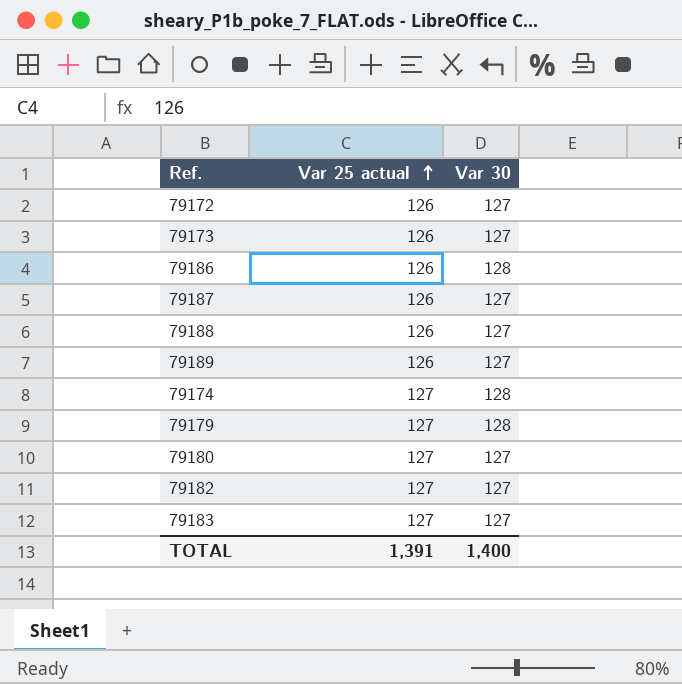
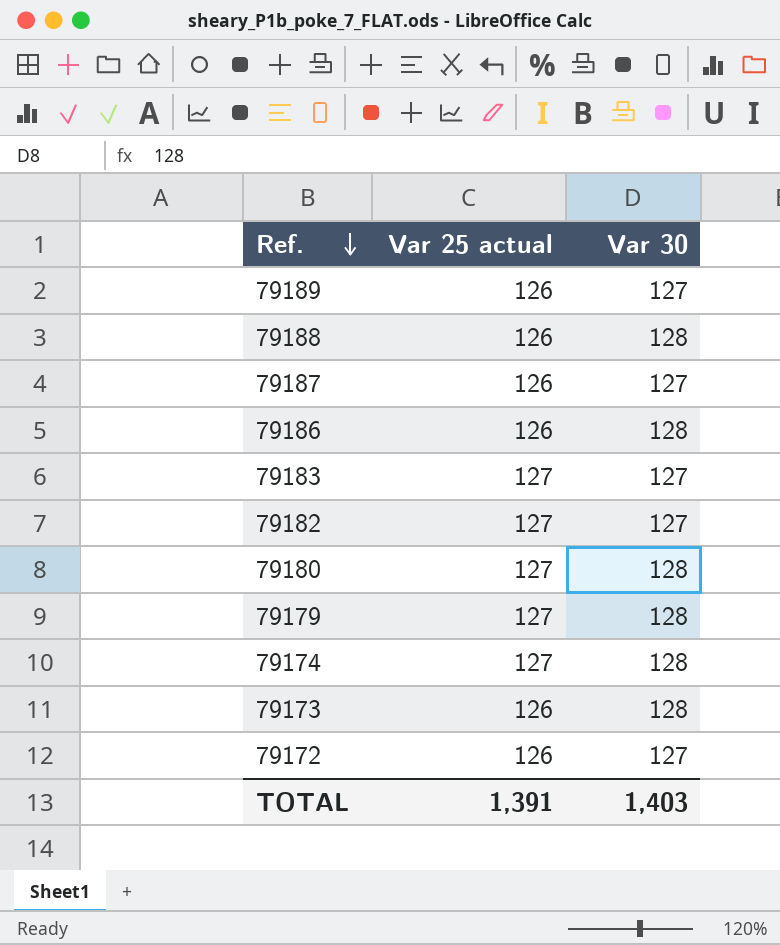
row order: Var 25 actual ascending -> Ref. descending
79188 | Var 30: 127 -> 128
79180 | Var 30: 127 -> 128
79173 | Var 30: 127 -> 128
TOTAL | Var 30: 1,400 -> 1,403

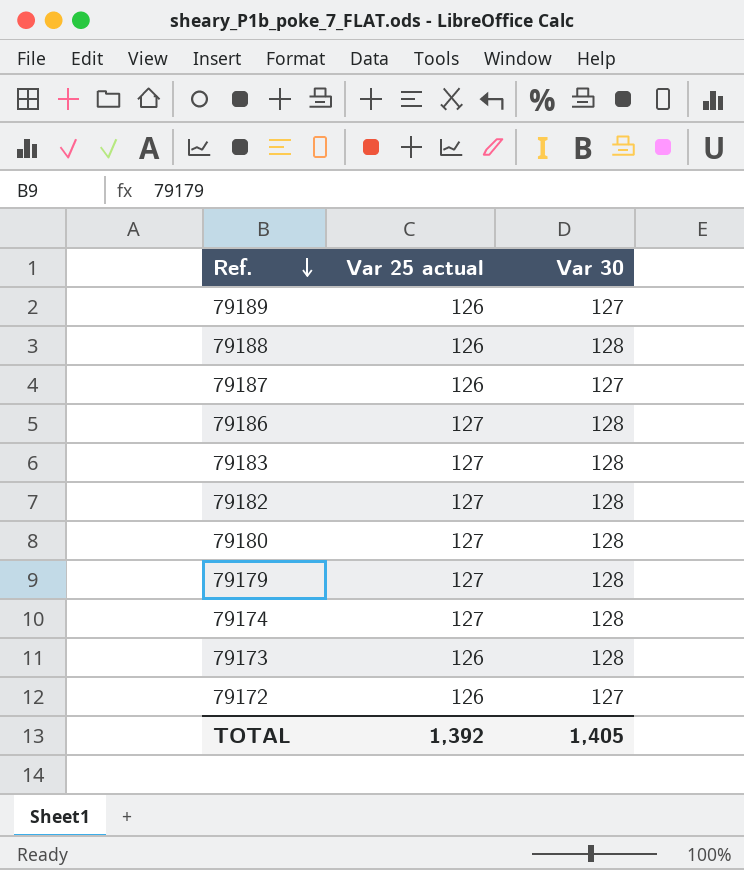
79186 | Var 25 actual: 126 -> 127
79183 | Var 30: 127 -> 128
79182 | Var 30: 127 -> 128
TOTAL | Var 25 actual: 1,391 -> 1,392
TOTAL | Var 30: 1,403 -> 1,405

